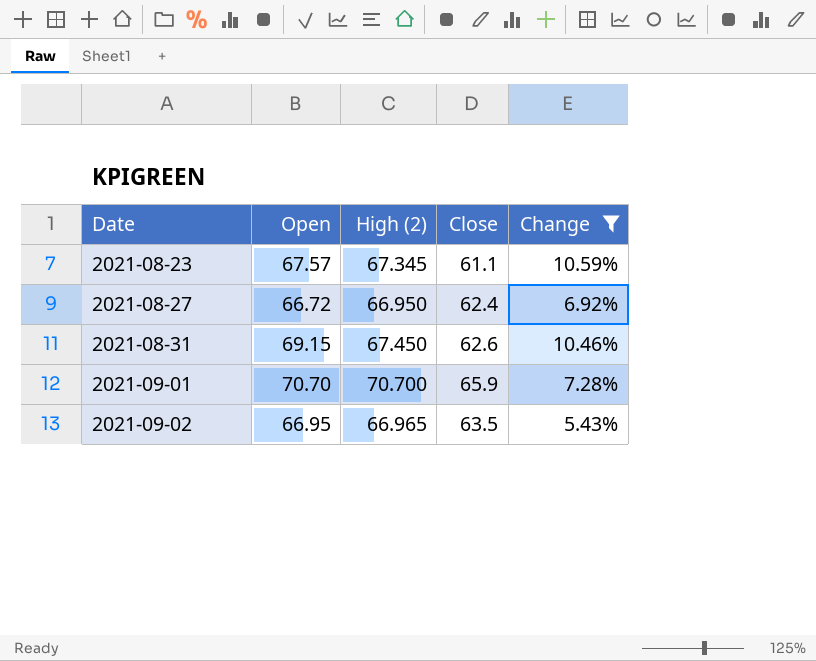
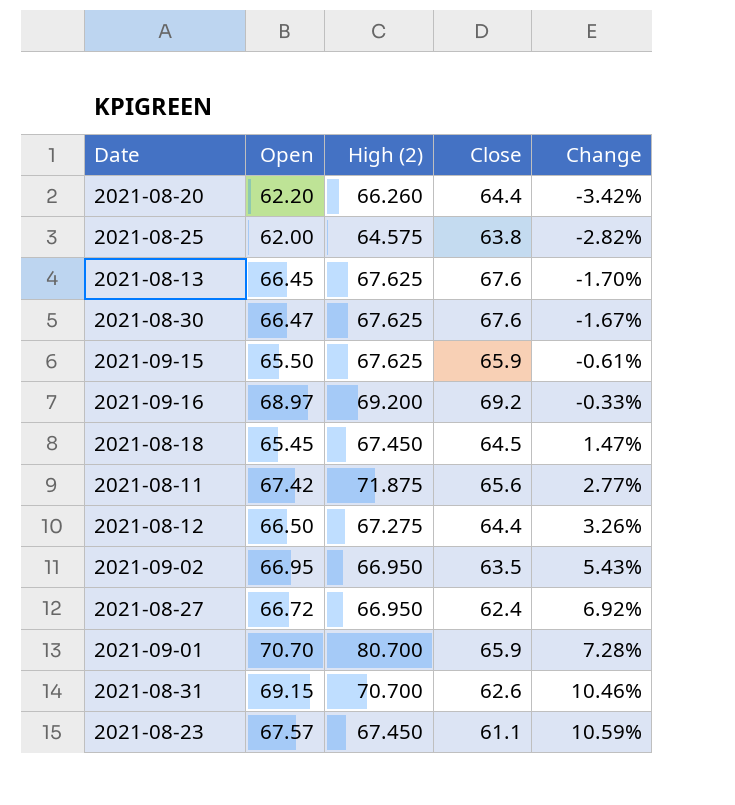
filter: Change >= 5.43% -> none
row order: Date ascending -> Change ascending
2021-09-02 | High (2): 66.965 -> 66.950
2021-09-01 | High (2): 70.700 -> 80.700
2021-08-31 | High (2): 67.450 -> 70.700
2021-08-23 | High (2): 67.345 -> 67.450

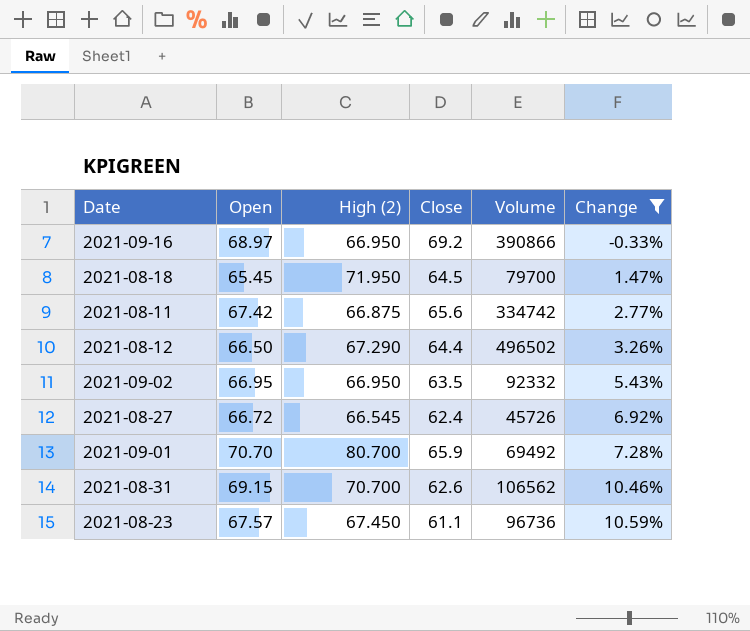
filter: none -> Change >= -0.33%
column Volume | position: none -> 5
2021-09-16 | High (2): 69.200 -> 66.950
2021-08-18 | High (2): 67.450 -> 71.950
2021-08-11 | High (2): 71.875 -> 66.875
2021-08-12 | High (2): 67.275 -> 67.290
2021-08-27 | High (2): 66.950 -> 66.545

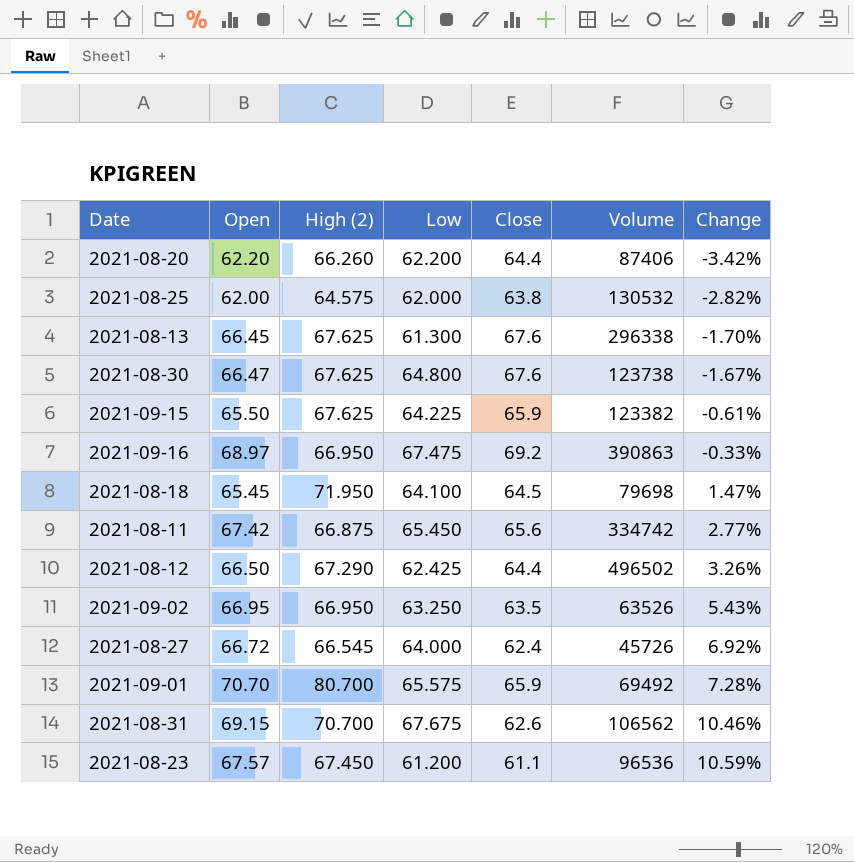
filter: Change >= -0.33% -> none
column Low | position: none -> 4
2021-09-16 | Volume: 390866 -> 390863
2021-08-18 | Volume: 79700 -> 79698
2021-09-02 | Volume: 92332 -> 63526
2021-08-23 | Volume: 96736 -> 96536

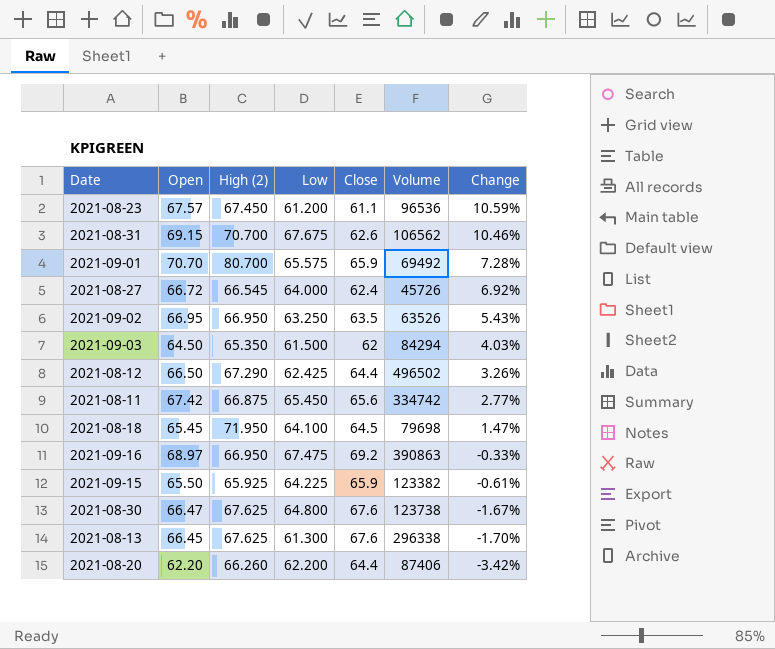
row order: Change ascending -> Change descending
row 2021-08-25: 62.00 | 64.575 | 62.000 | 63.8 | 130532 | -2.82% -> none
row 2021-09-03: none -> 64.50 | 65.350 | 61.500 | 62 | 84294 | 4.03%
2021-09-15 | High (2): 67.625 -> 65.925

